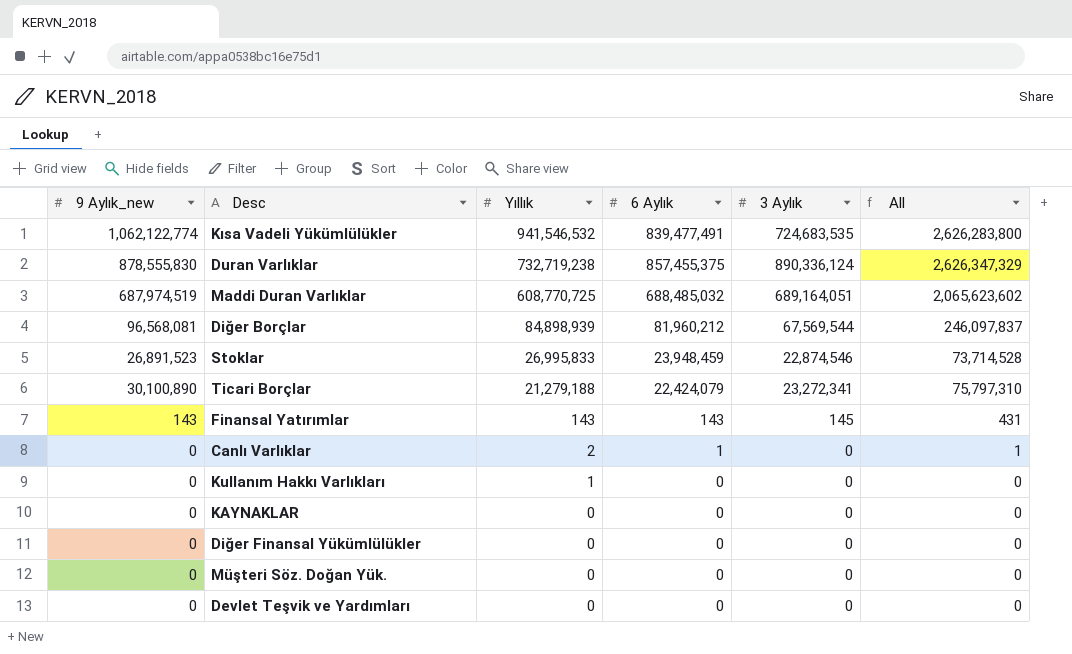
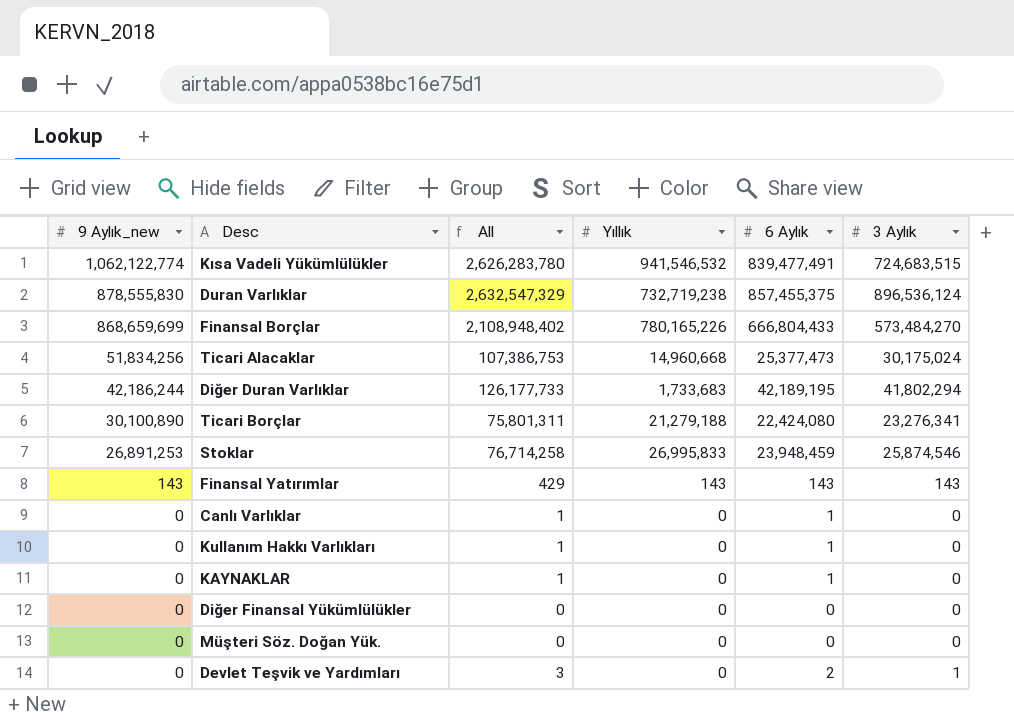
row order: Yıllık descending -> 9 Aylık_new descending
column All | position: 6 -> 3
row Maddi Duran Varlıklar: 687,974,519 | 608,770,725 | 688,485,032 | 689,164,051 | 2,065,623,602 -> none
row Diğer Borçlar: 96,568,081 | 84,898,939 | 81,960,212 | 67,569,544 | 246,097,837 -> none
Kısa Vadeli Yükümlülükler | All: 2,626,283,800 -> 2,626,283,780
Kısa Vadeli Yükümlülükler | 3 Aylık: 724,683,535 -> 724,683,515
Duran Varlıklar | All: 2,626,347,329 -> 2,632,547,329
Duran Varlıklar | 3 Aylık: 890,336,124 -> 896,536,124
row Finansal Borçlar: none -> 868,659,699 | 2,108,948,402 | 780,165,226 | 666,804,433 | 573,484,270
row Ticari Alacaklar: none -> 51,834,256 | 107,386,753 | 14,960,668 | 25,377,473 | 30,175,024
row Diğer Duran Varlıklar: none -> 42,186,244 | 126,177,733 | 1,733,683 | 42,189,195 | 41,802,294
Ticari Borçlar | All: 75,797,310 -> 75,801,311
Ticari Borçlar | 6 Aylık: 22,424,079 -> 22,424,080
Ticari Borçlar | 3 Aylık: 23,272,341 -> 23,276,341
Stoklar | 9 Aylık_new: 26,891,523 -> 26,891,253
Stoklar | All: 73,714,528 -> 76,714,258
Stoklar | 3 Aylık: 22,874,546 -> 25,874,546
Finansal Yatırımlar | All: 431 -> 429
Finansal Yatırımlar | 3 Aylık: 145 -> 143
Canlı Varlıklar | Yıllık: 2 -> 0
Kullanım Hakkı Varlıkları | All: 0 -> 1
Kullanım Hakkı Varlıkları | Yıllık: 1 -> 0
Kullanım Hakkı Varlıkları | 6 Aylık: 0 -> 1
KAYNAKLAR | All: 0 -> 1
KAYNAKLAR | 6 Aylık: 0 -> 1
Devlet Teşvik ve Yardımları | All: 0 -> 3
Devlet Teşvik ve Yardımları | 6 Aylık: 0 -> 2
Devlet Teşvik ve Yardımları | 3 Aylık: 0 -> 1

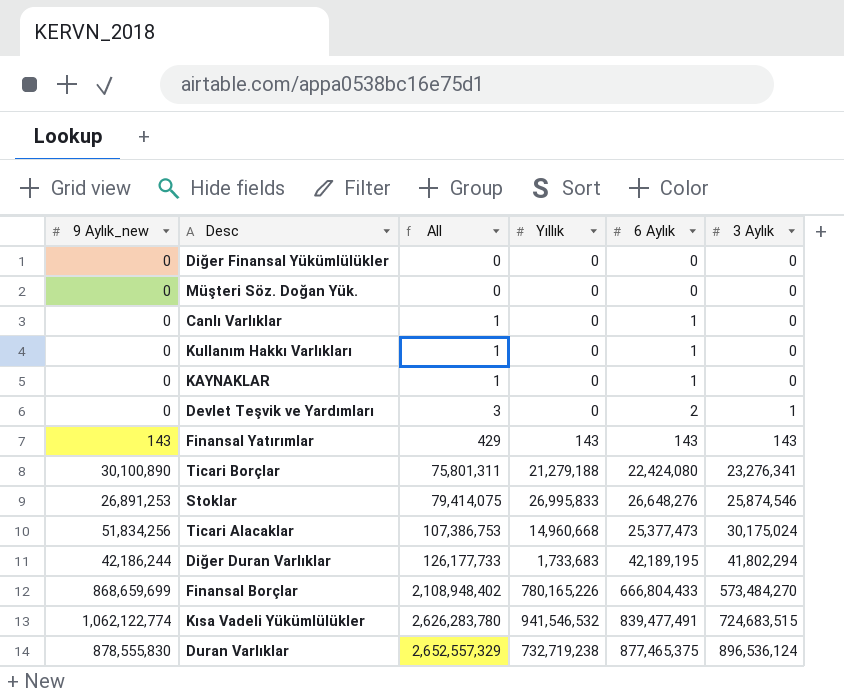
row order: 9 Aylık_new descending -> All ascending
Stoklar | All: 76,714,258 -> 79,414,075
Stoklar | 6 Aylık: 23,948,459 -> 26,648,276
Duran Varlıklar | All: 2,632,547,329 -> 2,652,557,329
Duran Varlıklar | 6 Aylık: 857,455,375 -> 877,465,375

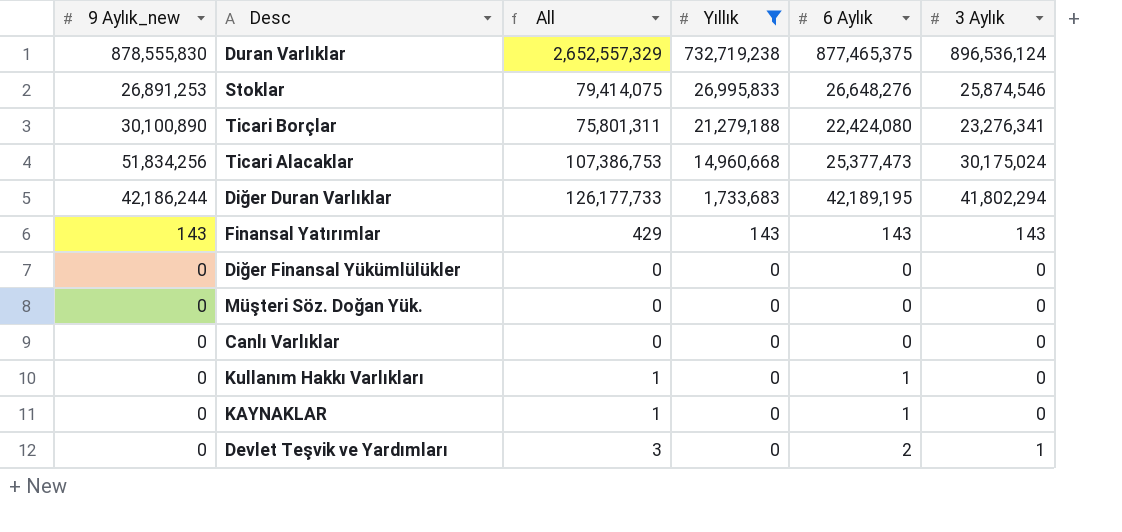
filter: none -> Yıllık <= 732,719,238
row order: All ascending -> Yıllık descending
Canlı Varlıklar | All: 1 -> 0
Canlı Varlıklar | 6 Aylık: 1 -> 0

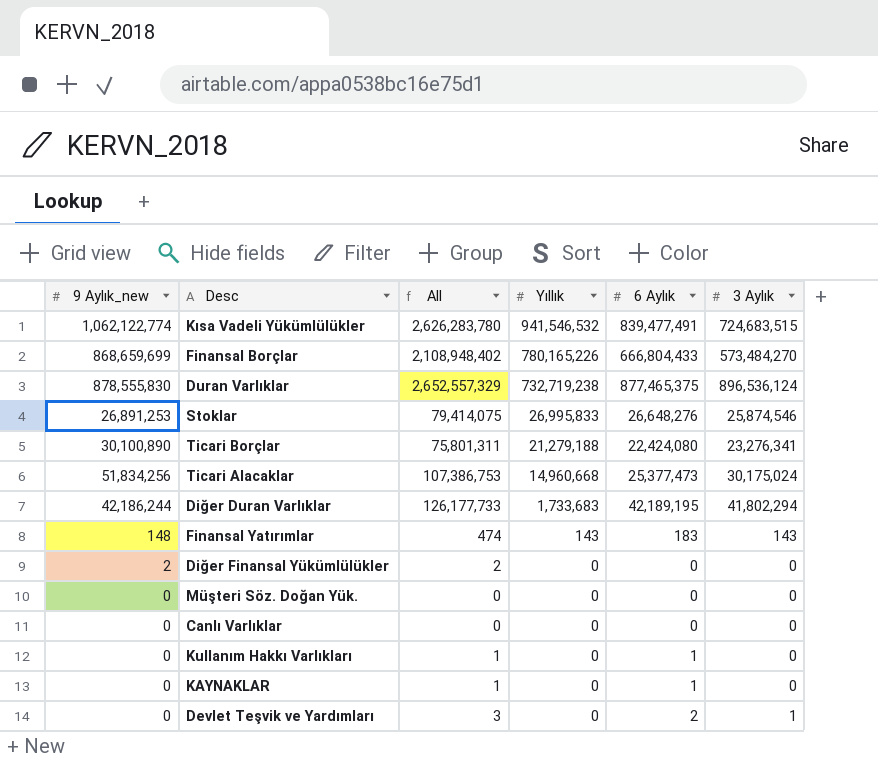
filter: Yıllık <= 732,719,238 -> none
Finansal Yatırımlar | 9 Aylık_new: 143 -> 148
Finansal Yatırımlar | All: 429 -> 474
Finansal Yatırımlar | 6 Aylık: 143 -> 183
Diğer Finansal Yükümlülükler | 9 Aylık_new: 0 -> 2
Diğer Finansal Yükümlülükler | All: 0 -> 2

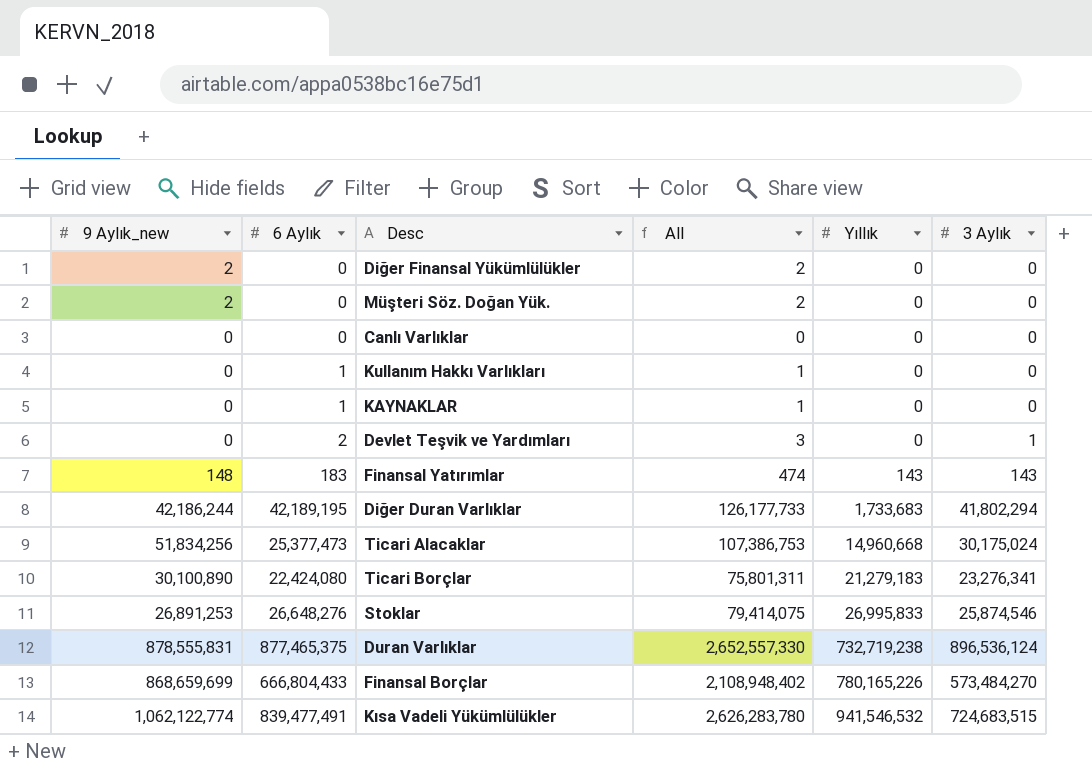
row order: Yıllık descending -> Yıllık ascending
column 6 Aylık | position: 5 -> 2
Müşteri Söz. Doğan Yük. | 9 Aylık_new: 0 -> 2
Müşteri Söz. Doğan Yük. | All: 0 -> 2
Ticari Borçlar | Yıllık: 21,279,188 -> 21,279,183
Duran Varlıklar | 9 Aylık_new: 878,555,830 -> 878,555,831
Duran Varlıklar | All: 2,652,557,329 -> 2,652,557,330

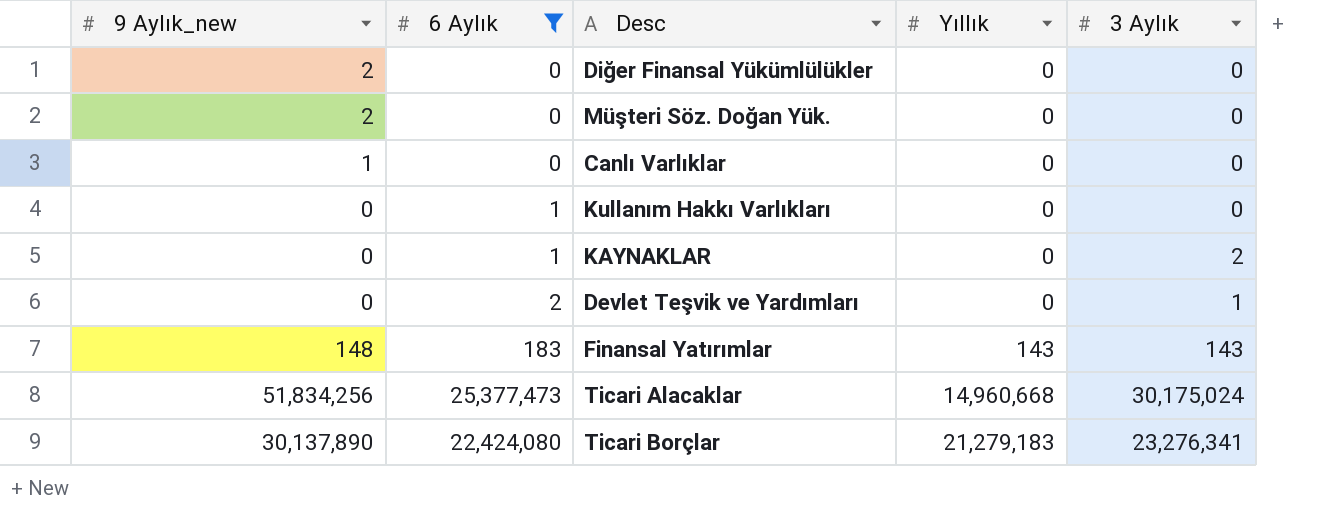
filter: none -> 6 Aylık <= 25,377,473
column All | formula: [9 Aylık_new] + [6 Aylık] + [3 Aylık] -> none
Canlı Varlıklar | 9 Aylık_new: 0 -> 1
KAYNAKLAR | 3 Aylık: 0 -> 2
Ticari Borçlar | 9 Aylık_new: 30,100,890 -> 30,137,890

